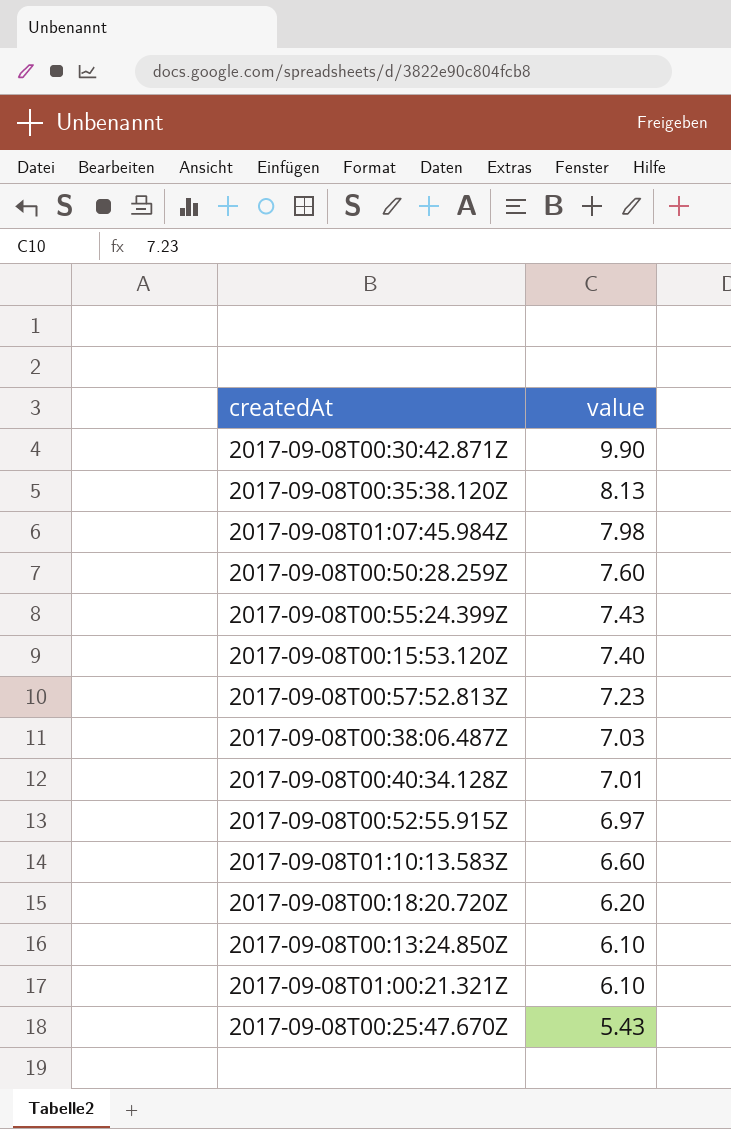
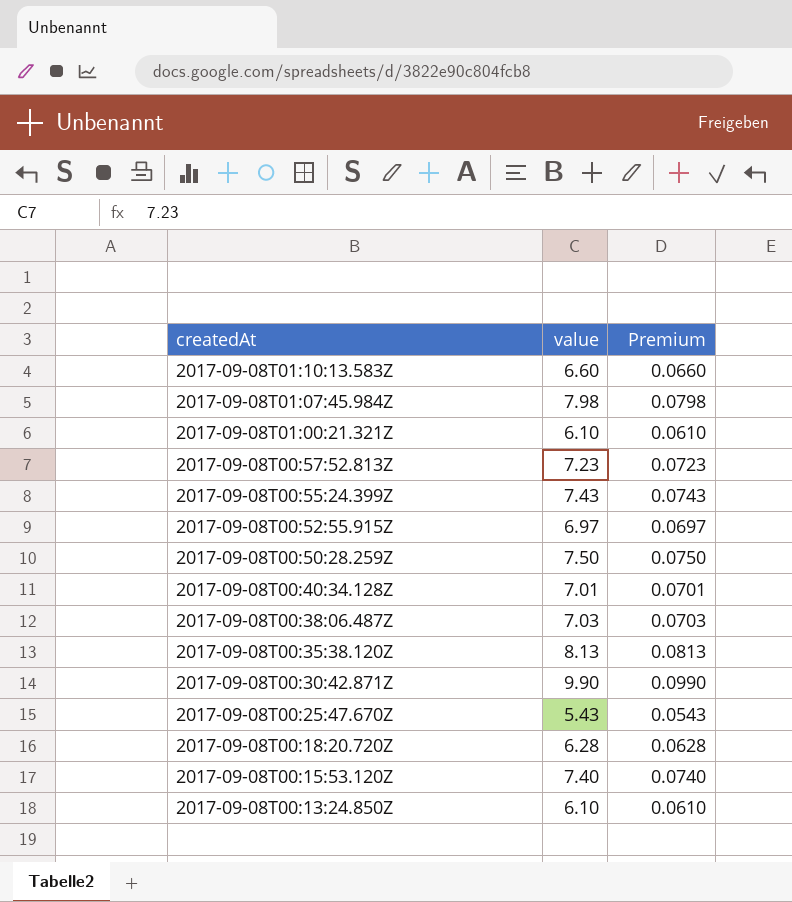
row order: value descending -> createdAt descending
column Premium | formula: none -> [value] * 0.01
2017-09-08T00:50:28.259Z | value: 7.60 -> 7.50
2017-09-08T00:18:20.720Z | value: 6.20 -> 6.28

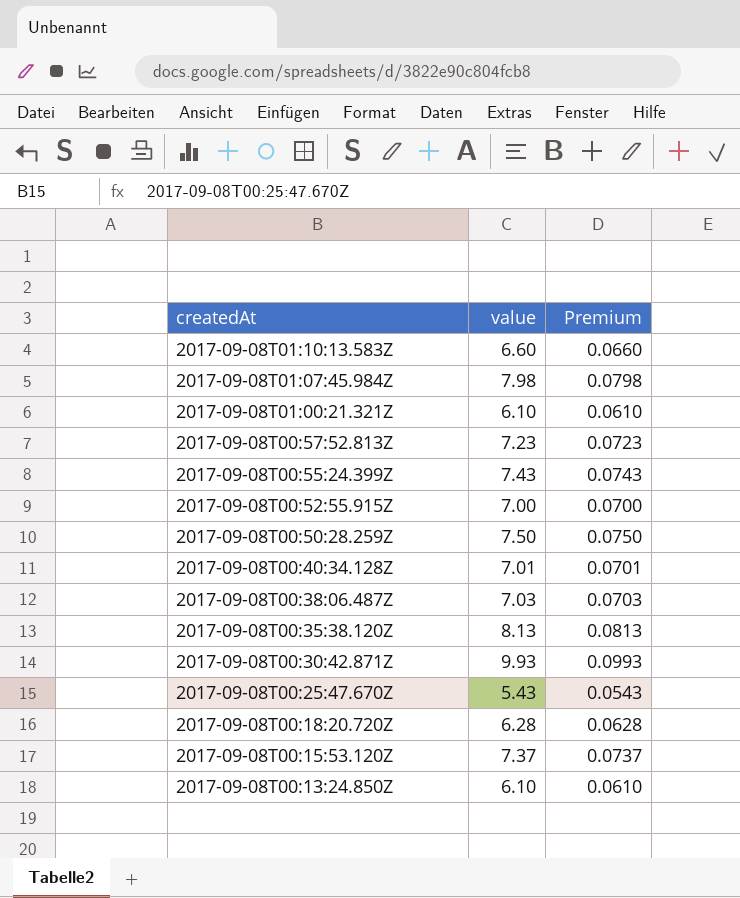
2017-09-08T00:52:55.915Z | value: 6.97 -> 7.00
2017-09-08T00:52:55.915Z | Premium: 0.0697 -> 0.0700
2017-09-08T00:30:42.871Z | value: 9.90 -> 9.93
2017-09-08T00:30:42.871Z | Premium: 0.0990 -> 0.0993
2017-09-08T00:15:53.120Z | value: 7.40 -> 7.37
2017-09-08T00:15:53.120Z | Premium: 0.0740 -> 0.0737

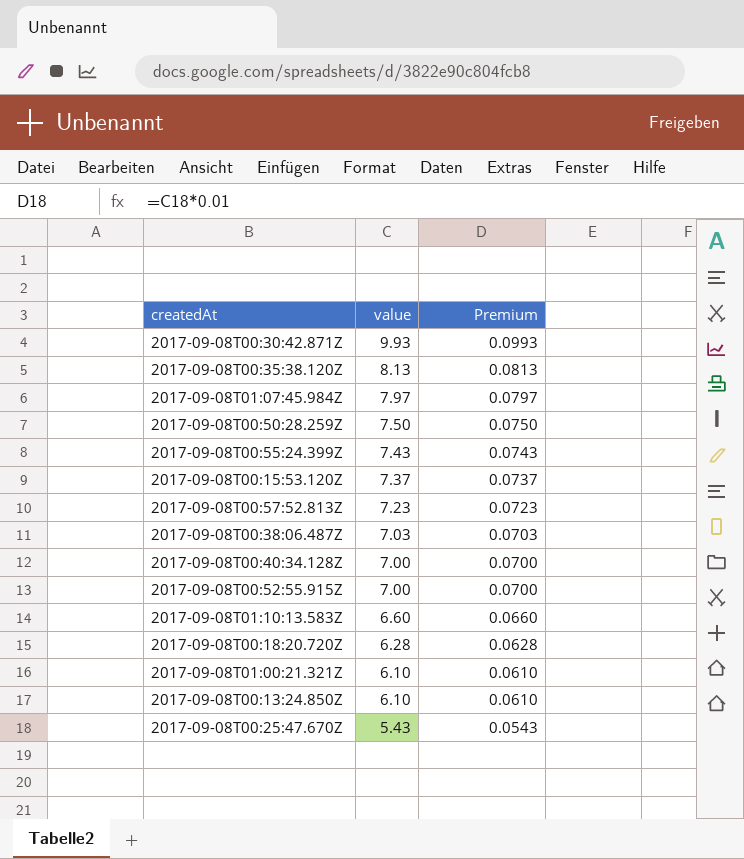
row order: createdAt descending -> value descending
2017-09-08T01:07:45.984Z | value: 7.98 -> 7.97
2017-09-08T01:07:45.984Z | Premium: 0.0798 -> 0.0797
2017-09-08T00:40:34.128Z | value: 7.01 -> 7.00
2017-09-08T00:40:34.128Z | Premium: 0.0701 -> 0.0700

